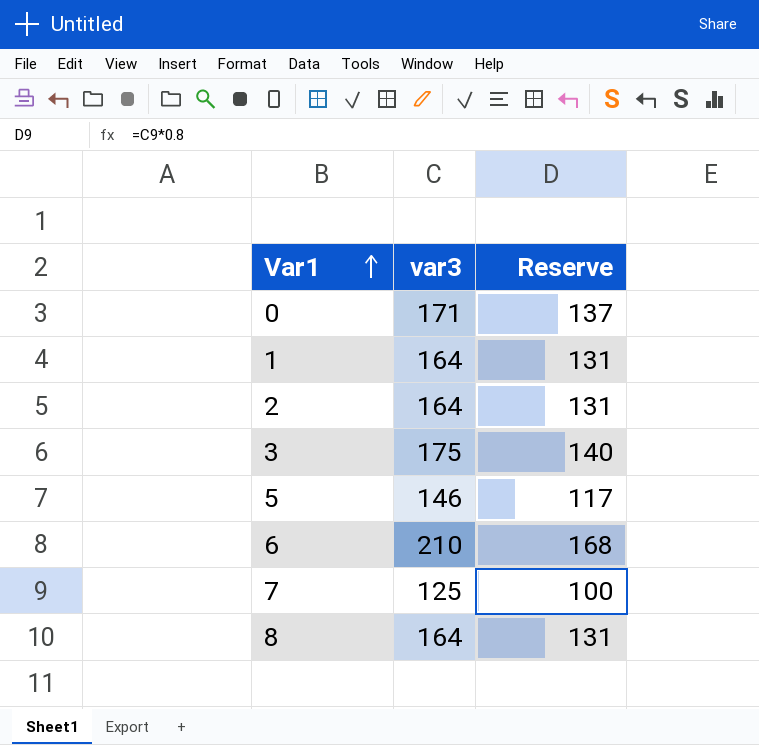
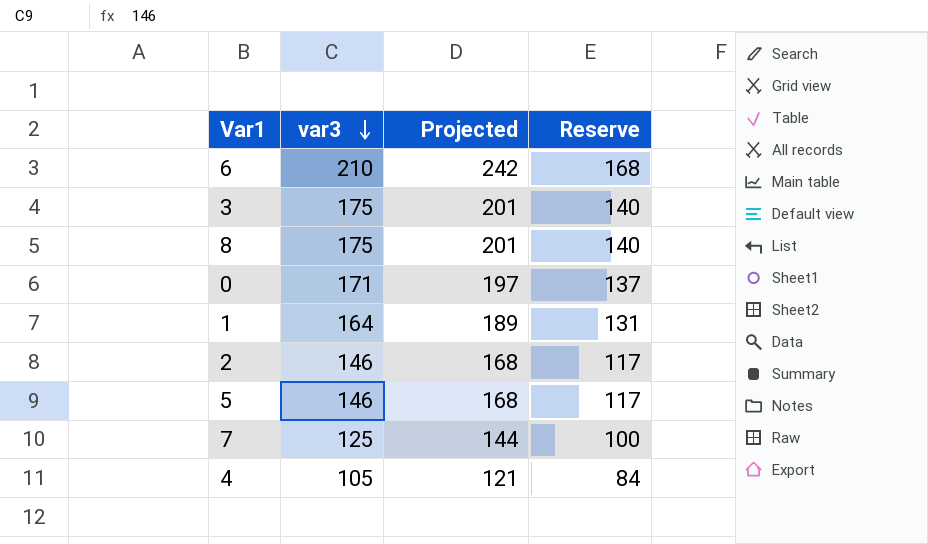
row order: Var1 ascending -> var3 descending
column Projected | formula: none -> [var3] * 1.15
8 | var3: 164 -> 175
8 | Reserve: 131 -> 140
2 | var3: 164 -> 146
2 | Reserve: 131 -> 117
row 4: none -> 105 | 121 | 84

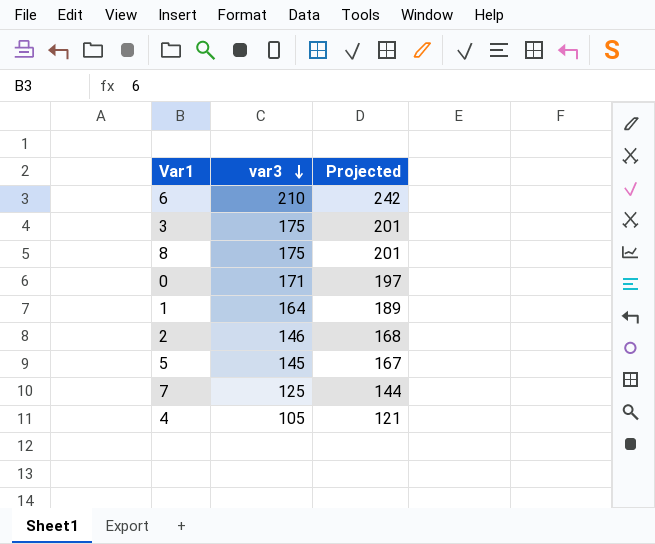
column Reserve | formula: [var3] * 0.8 -> none
5 | var3: 146 -> 145
5 | Projected: 168 -> 167

